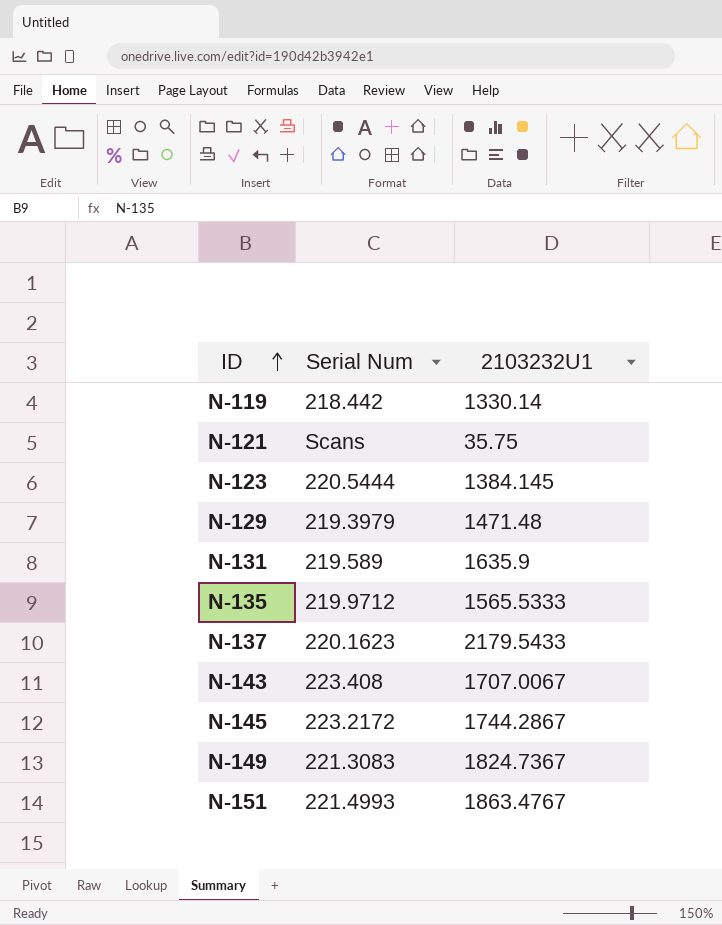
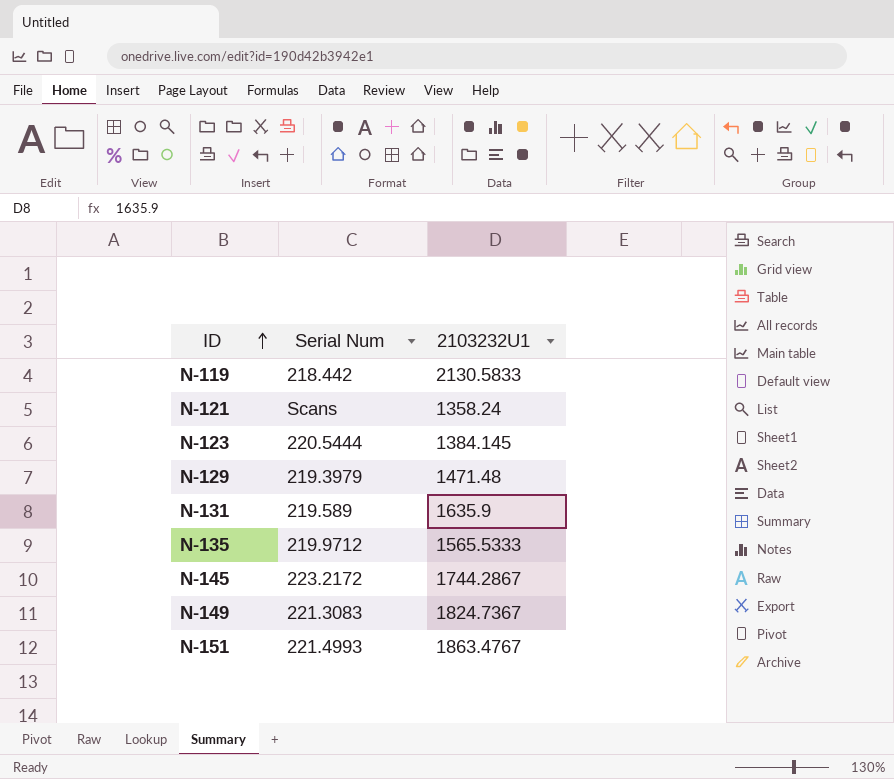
row N-137: 220.1623 | 2179.5433 -> none
row N-143: 223.408 | 1707.0067 -> none
N-119 | 2103232U1: 1330.14 -> 2130.5833
N-121 | 2103232U1: 35.75 -> 1358.24

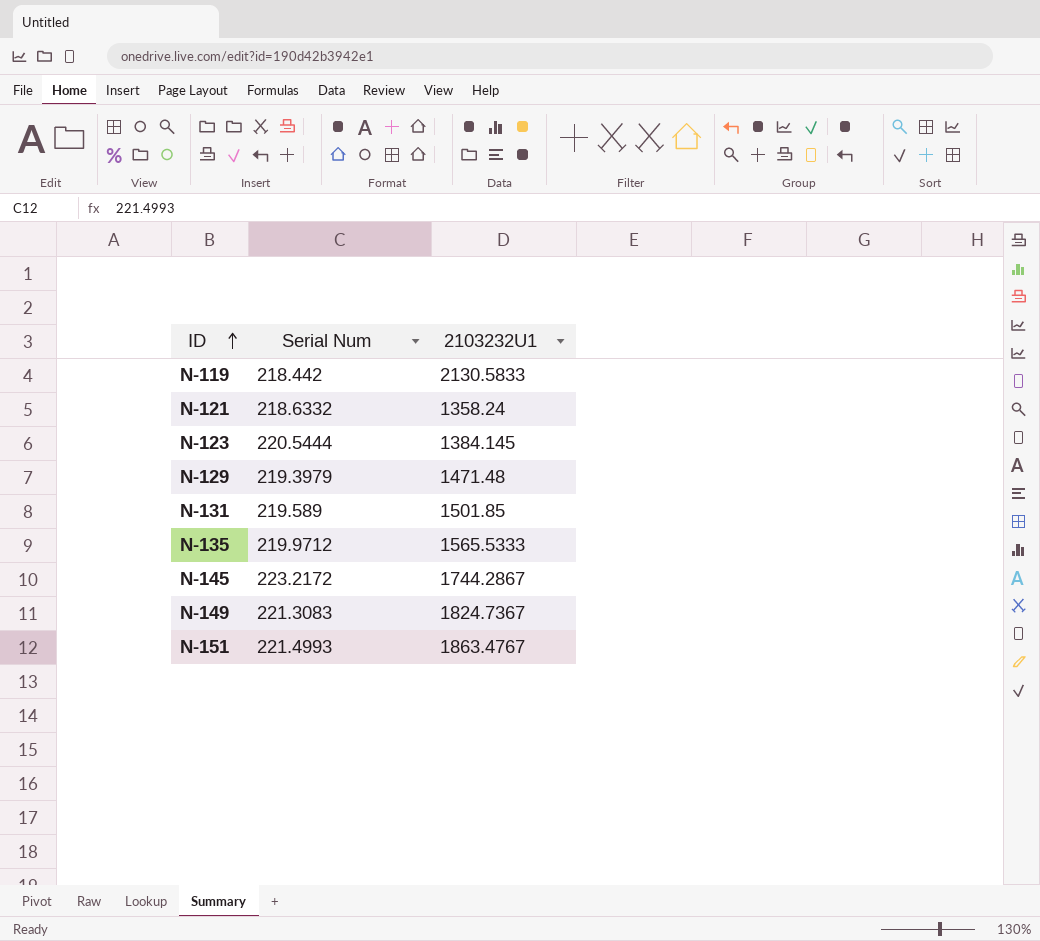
N-121 | Serial Num: Scans -> 218.6332
N-131 | 2103232U1: 1635.9 -> 1501.85

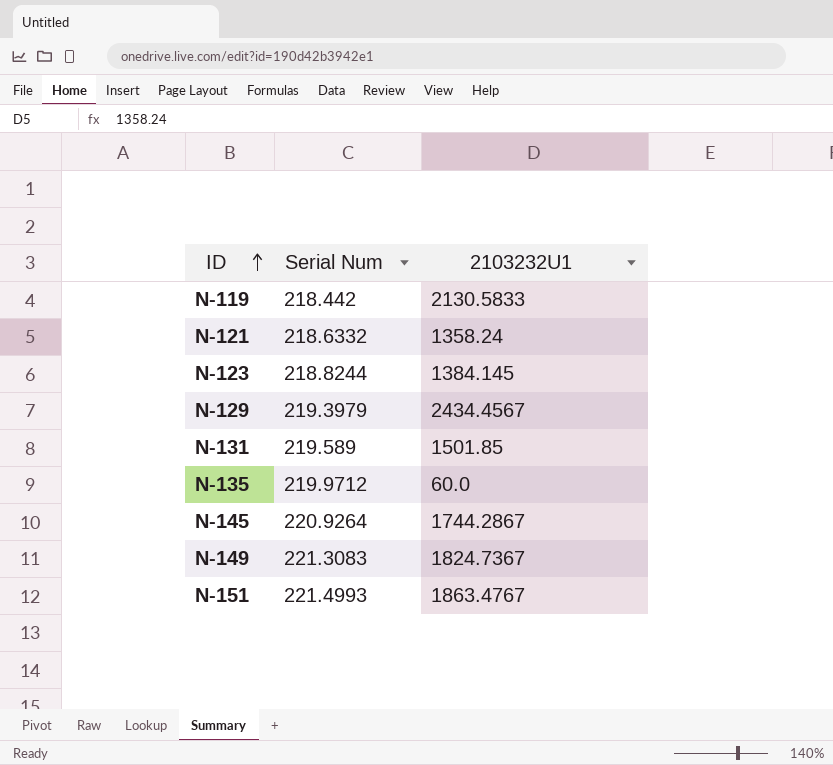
N-123 | Serial Num: 220.5444 -> 218.8244
N-129 | 2103232U1: 1471.48 -> 2434.4567
N-135 | 2103232U1: 1565.5333 -> 60.0
N-145 | Serial Num: 223.2172 -> 220.9264

